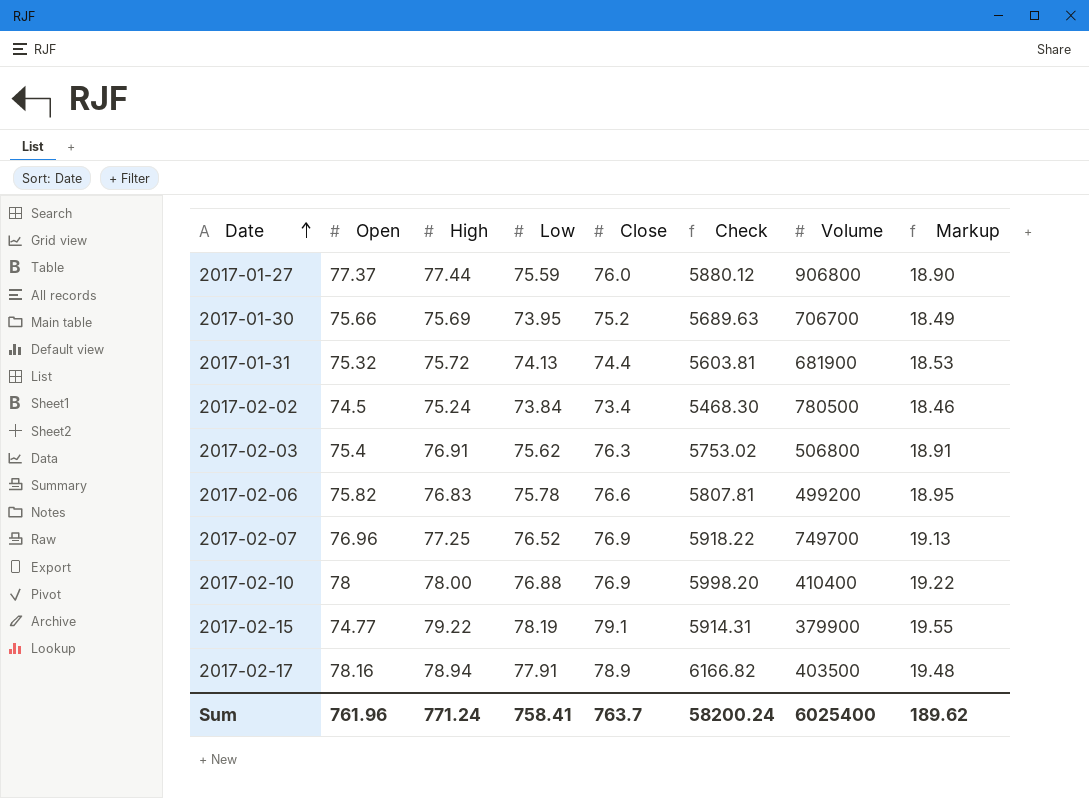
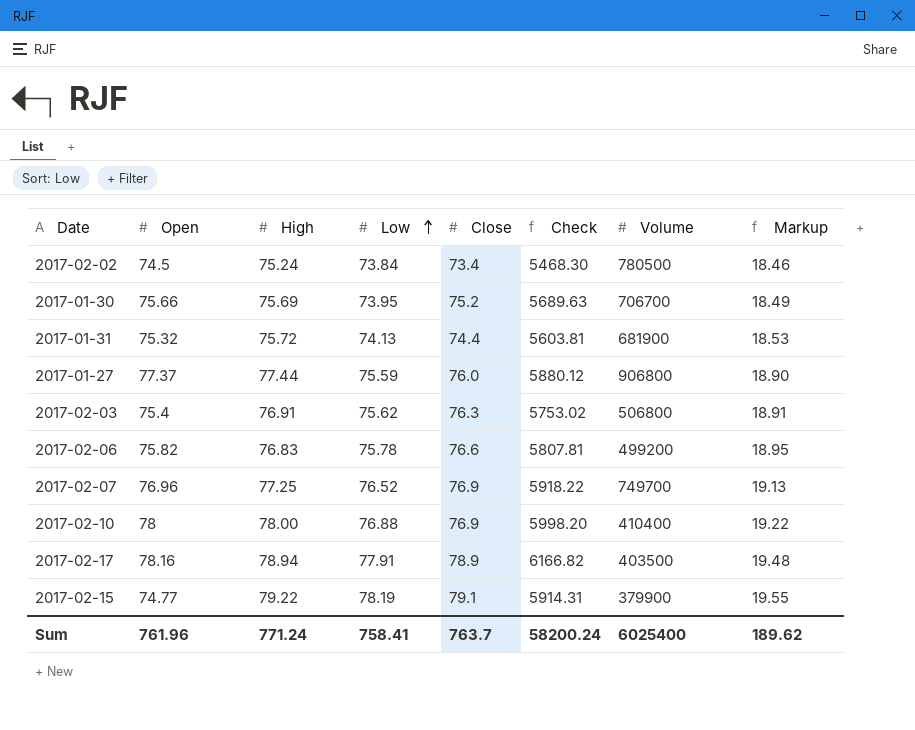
row order: Date ascending -> Low ascending

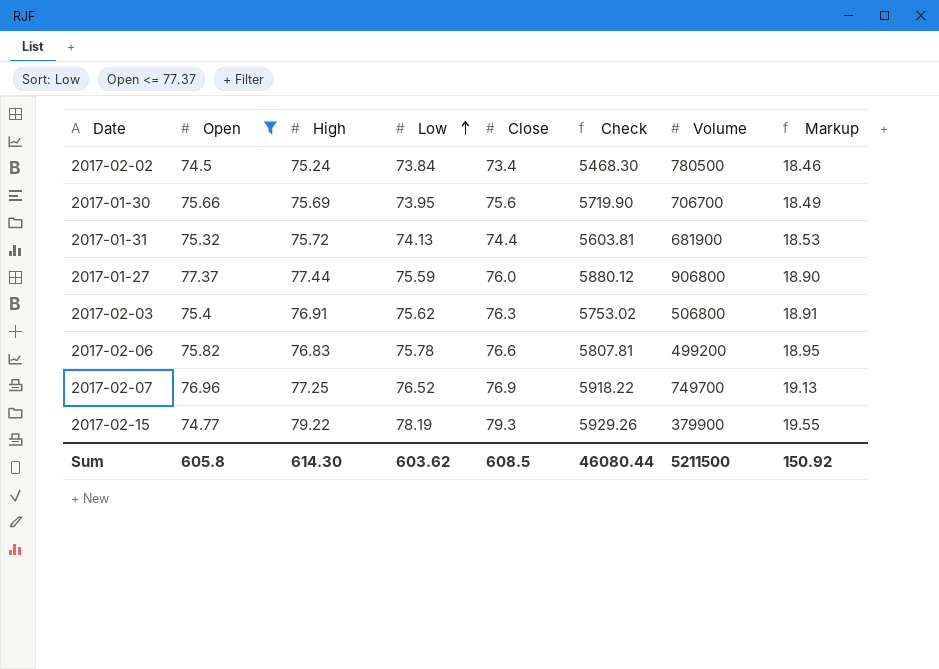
filter: none -> Open <= 77.37
2017-01-30 | Close: 75.2 -> 75.6
2017-01-30 | Check: 5689.63 -> 5719.90
2017-02-15 | Close: 79.1 -> 79.3
2017-02-15 | Check: 5914.31 -> 5929.26
Sum | Open: 761.96 -> 605.8
Sum | High: 771.24 -> 614.30
Sum | Low: 758.41 -> 603.62
Sum | Close: 763.7 -> 608.5
Sum | Check: 58200.24 -> 46080.44
Sum | Volume: 6025400 -> 5211500
Sum | Markup: 189.62 -> 150.92

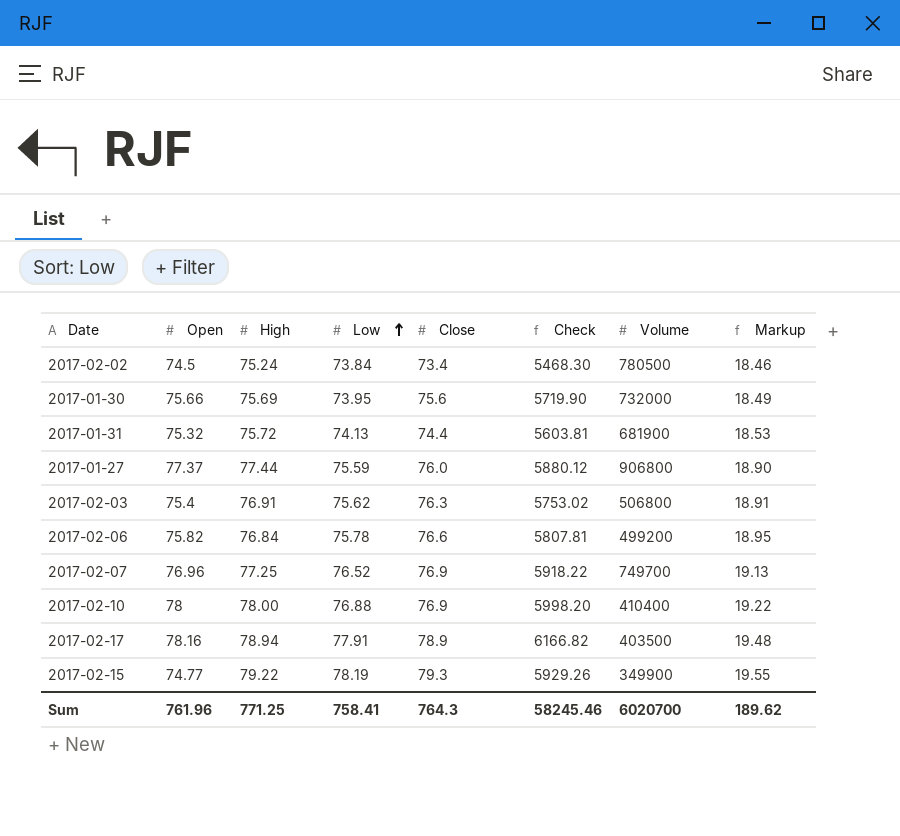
filter: Open <= 77.37 -> none
2017-01-30 | Volume: 706700 -> 732000
2017-02-06 | High: 76.83 -> 76.84
2017-02-15 | Volume: 379900 -> 349900
Sum | Open: 605.8 -> 761.96
Sum | High: 614.30 -> 771.25
Sum | Low: 603.62 -> 758.41
Sum | Close: 608.5 -> 764.3
Sum | Check: 46080.44 -> 58245.46
Sum | Volume: 5211500 -> 6020700
Sum | Markup: 150.92 -> 189.62

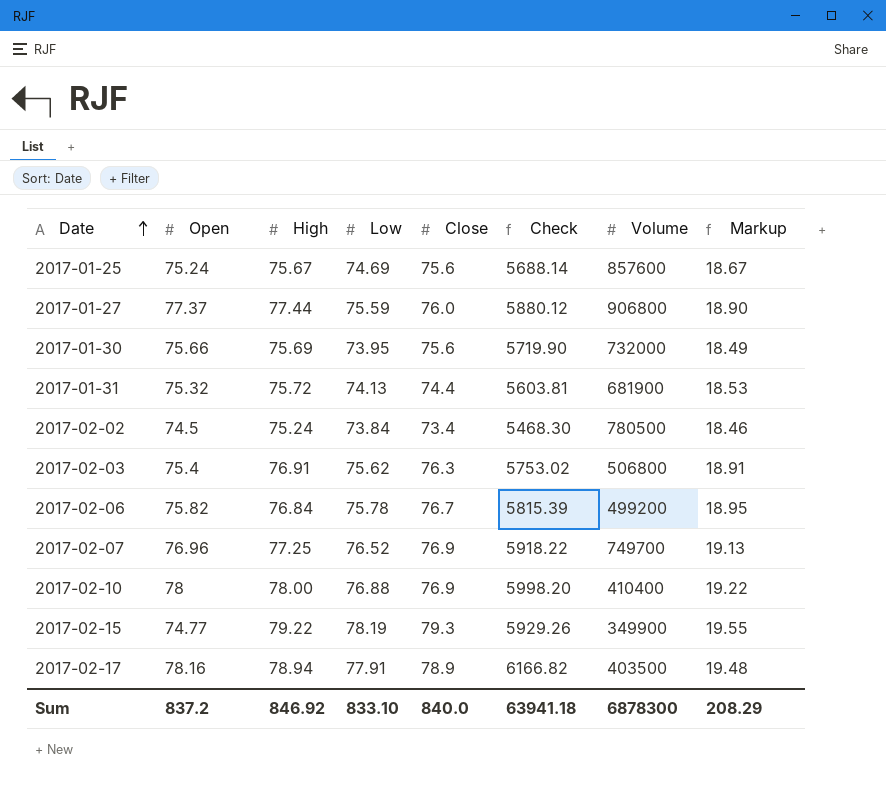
row order: Low ascending -> Date ascending
row 2017-01-25: none -> 75.24 | 75.67 | 74.69 | 75.6 | 5688.14 | 857600 | 18.67
2017-02-06 | Close: 76.6 -> 76.7
2017-02-06 | Check: 5807.81 -> 5815.39
Sum | Open: 761.96 -> 837.2
Sum | High: 771.25 -> 846.92
Sum | Low: 758.41 -> 833.10
Sum | Close: 764.3 -> 840.0
Sum | Check: 58245.46 -> 63941.18
Sum | Volume: 6020700 -> 6878300
Sum | Markup: 189.62 -> 208.29

